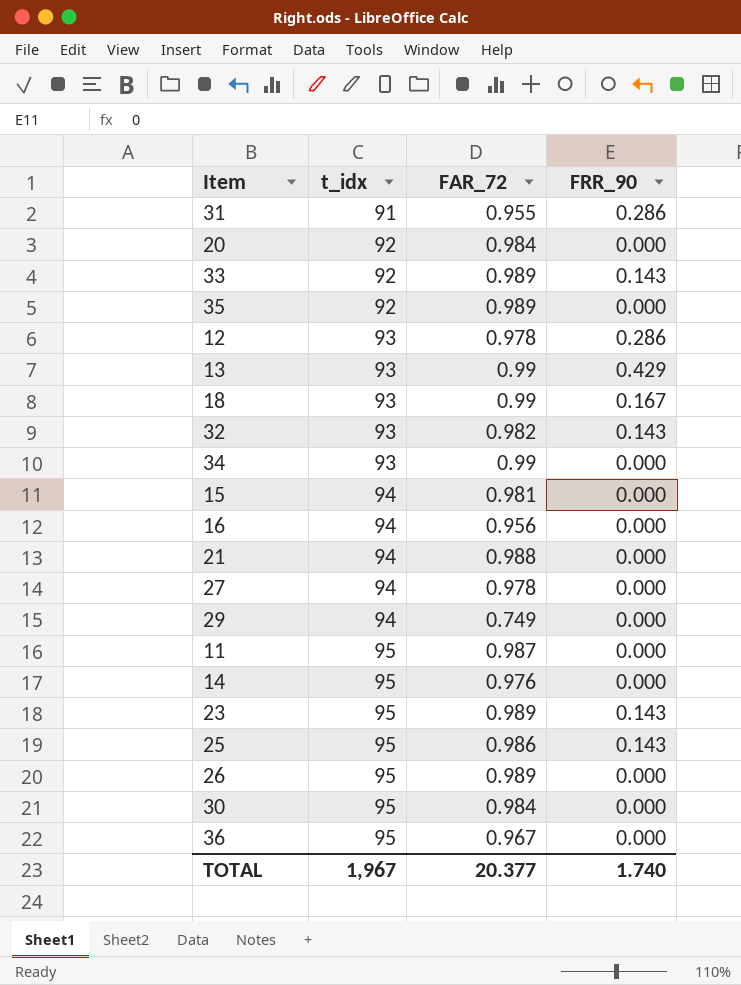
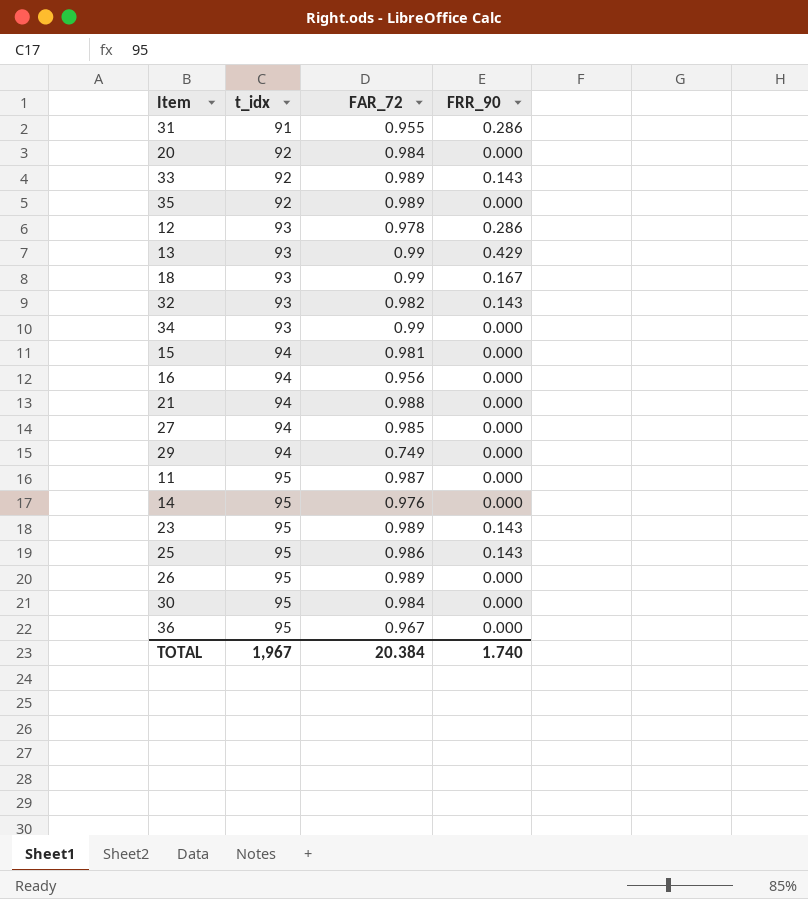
27 | FAR_72: 0.978 -> 0.985
TOTAL | FAR_72: 20.377 -> 20.384

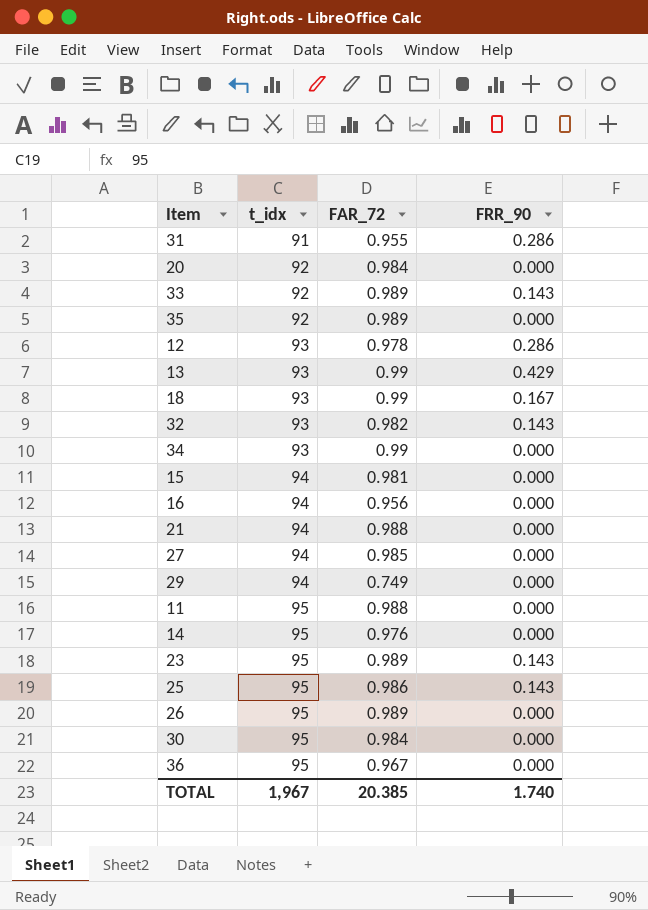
11 | FAR_72: 0.987 -> 0.988
TOTAL | FAR_72: 20.384 -> 20.385

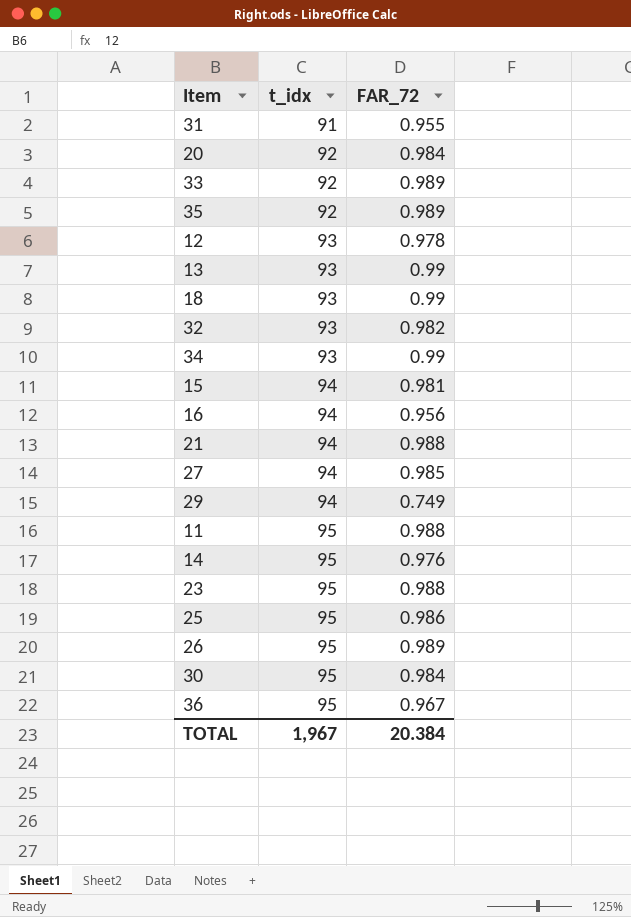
column FRR_90 | position: 4 -> none
23 | FAR_72: 0.989 -> 0.988
TOTAL | FAR_72: 20.385 -> 20.384

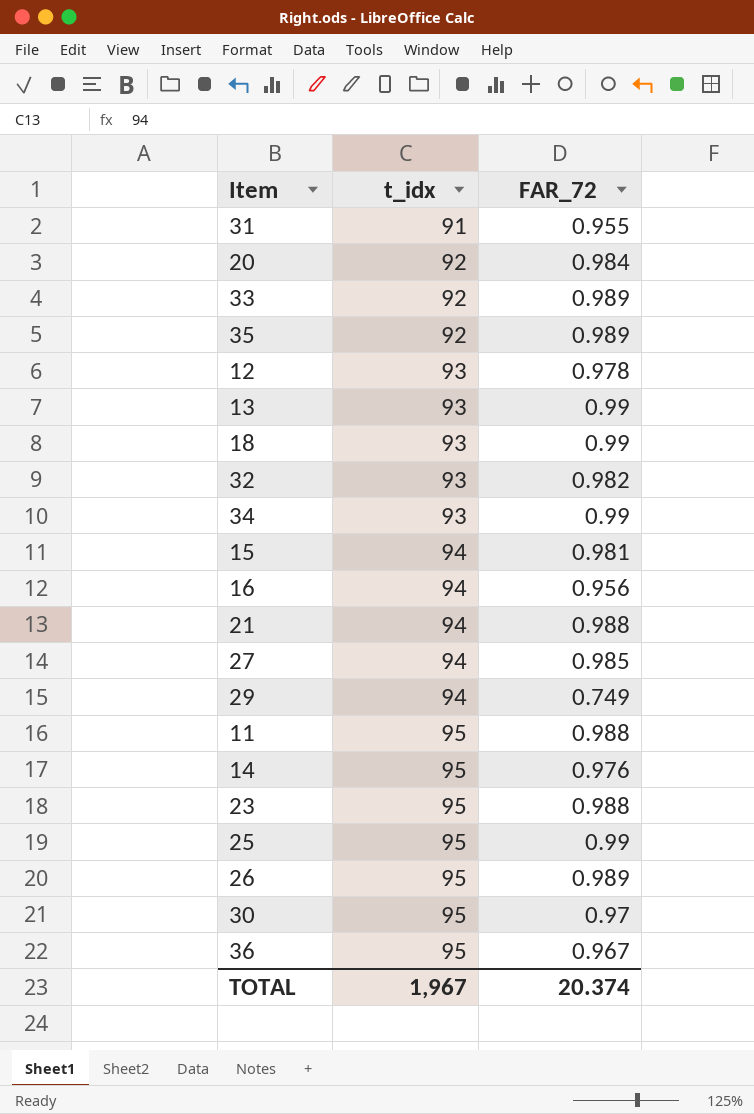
25 | FAR_72: 0.986 -> 0.99
30 | FAR_72: 0.984 -> 0.97
TOTAL | FAR_72: 20.384 -> 20.374

